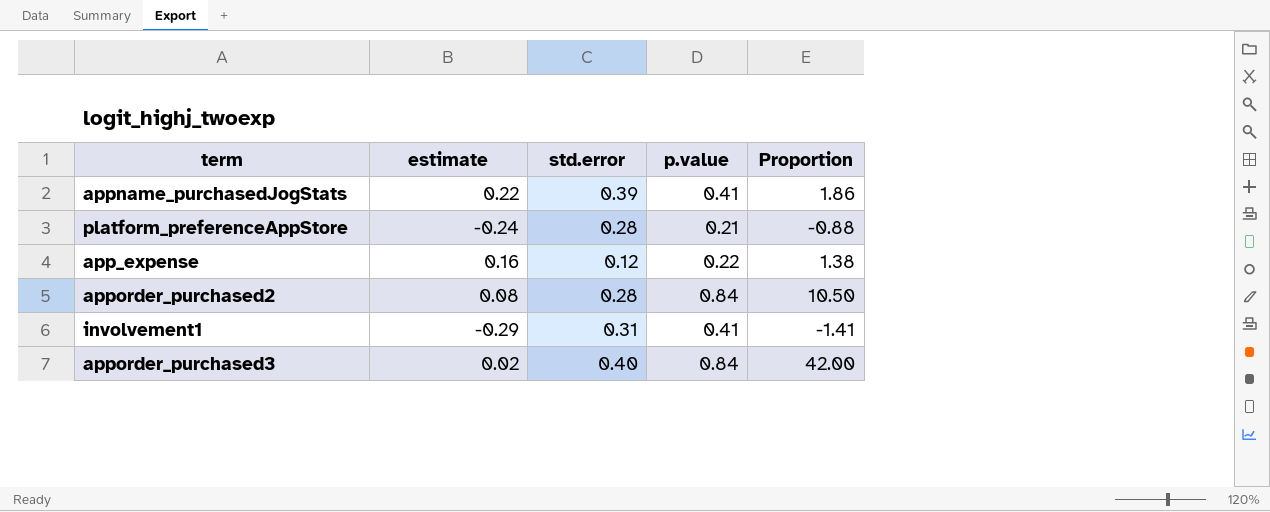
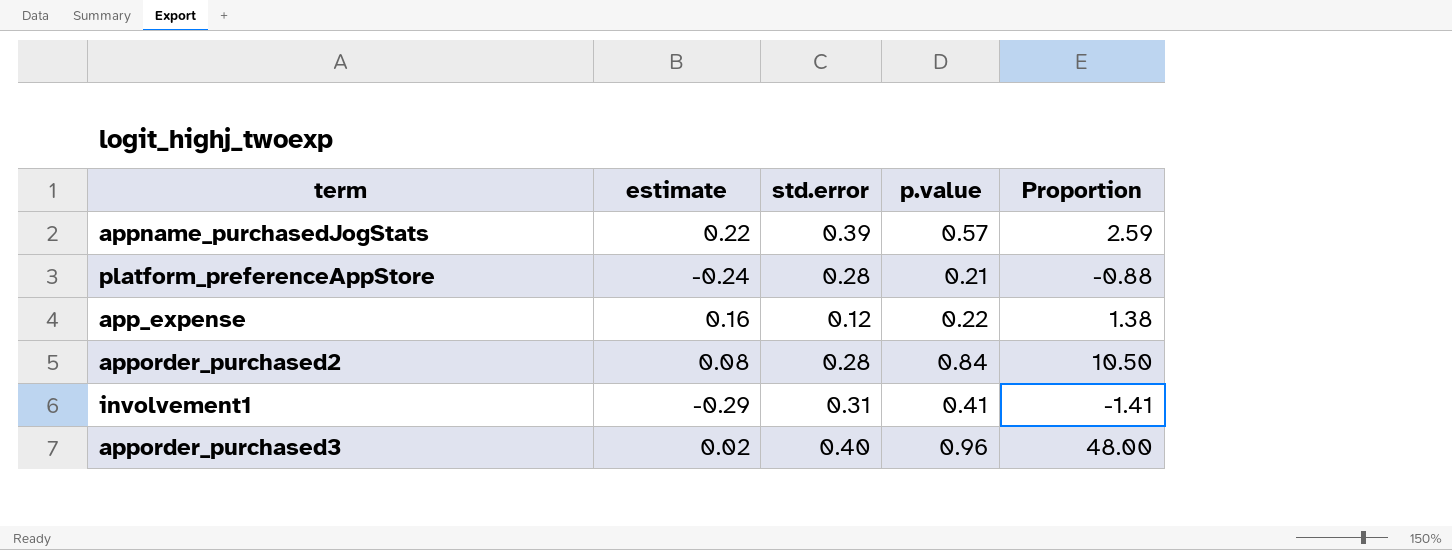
appname_purchasedJogStats | p.value: 0.41 -> 0.57
appname_purchasedJogStats | Proportion: 1.86 -> 2.59
apporder_purchased3 | p.value: 0.84 -> 0.96
apporder_purchased3 | Proportion: 42.00 -> 48.00

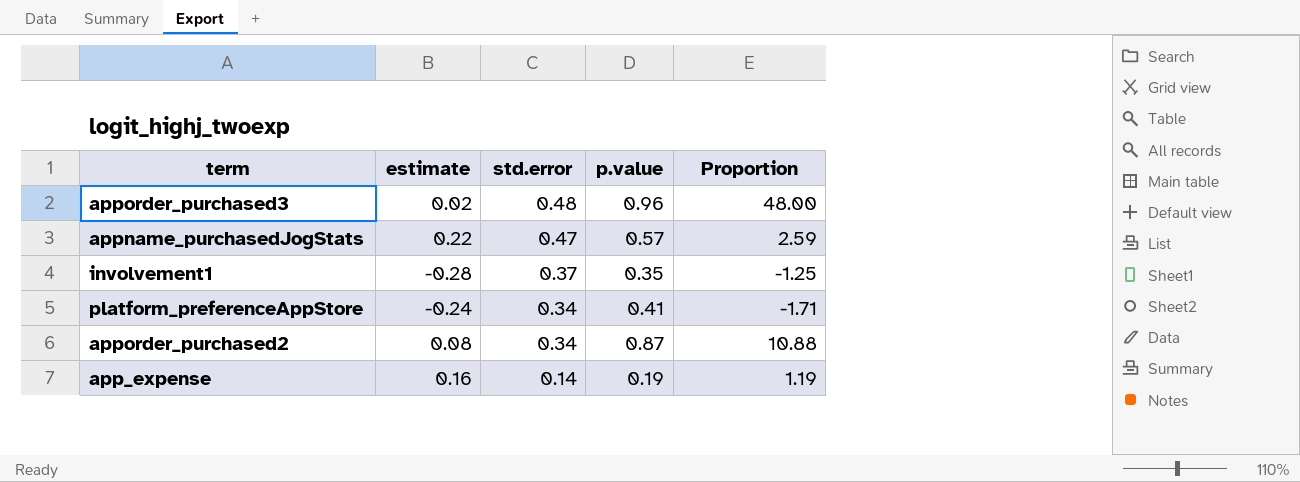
row order: none -> std.error descending
apporder_purchased3 | std.error: 0.40 -> 0.48
appname_purchasedJogStats | std.error: 0.39 -> 0.47
involvement1 | estimate: -0.29 -> -0.28
involvement1 | std.error: 0.31 -> 0.37
involvement1 | p.value: 0.41 -> 0.35
involvement1 | Proportion: -1.41 -> -1.25
platform_preferenceAppStore | std.error: 0.28 -> 0.34
platform_preferenceAppStore | p.value: 0.21 -> 0.41
platform_preferenceAppStore | Proportion: -0.88 -> -1.71
apporder_purchased2 | std.error: 0.28 -> 0.34
apporder_purchased2 | p.value: 0.84 -> 0.87
apporder_purchased2 | Proportion: 10.50 -> 10.88
app_expense | std.error: 0.12 -> 0.14
app_expense | p.value: 0.22 -> 0.19
app_expense | Proportion: 1.38 -> 1.19

